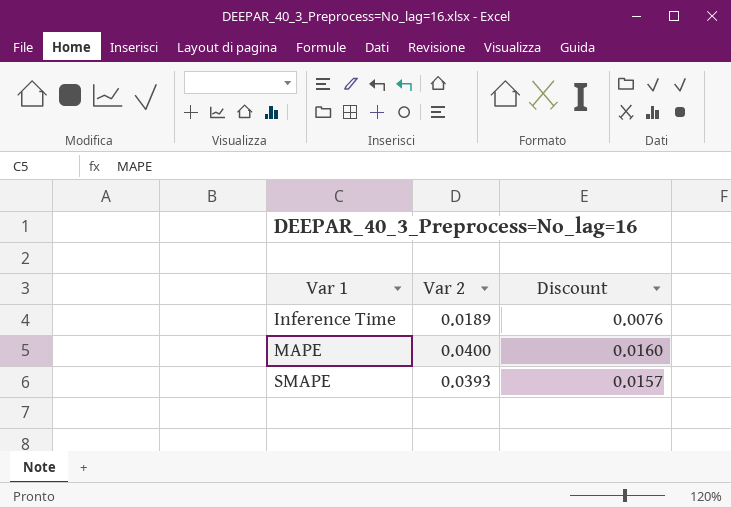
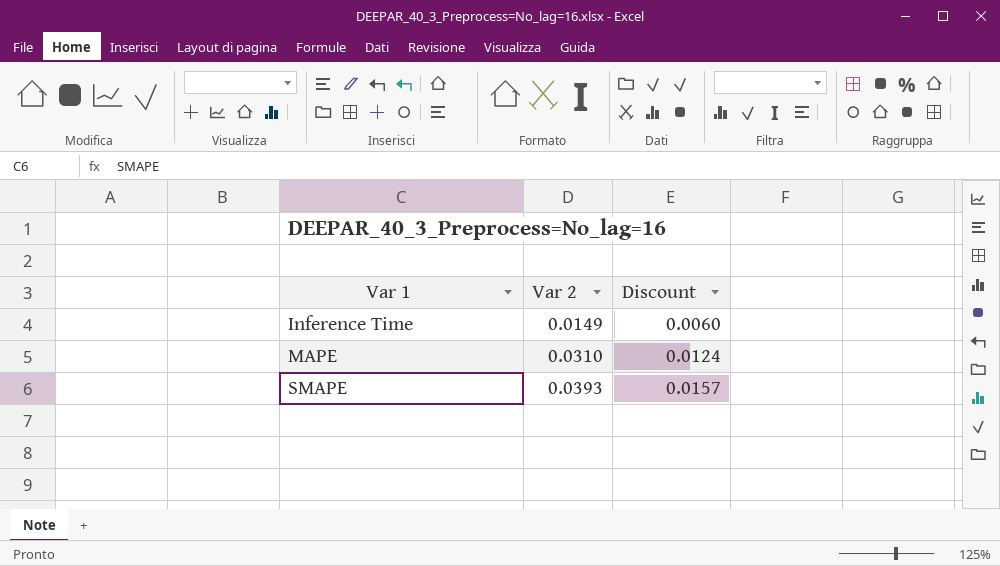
Inference Time | Var 2: 0.0189 -> 0.0149
Inference Time | Discount: 0.0076 -> 0.0060
MAPE | Var 2: 0.0400 -> 0.0310
MAPE | Discount: 0.0160 -> 0.0124

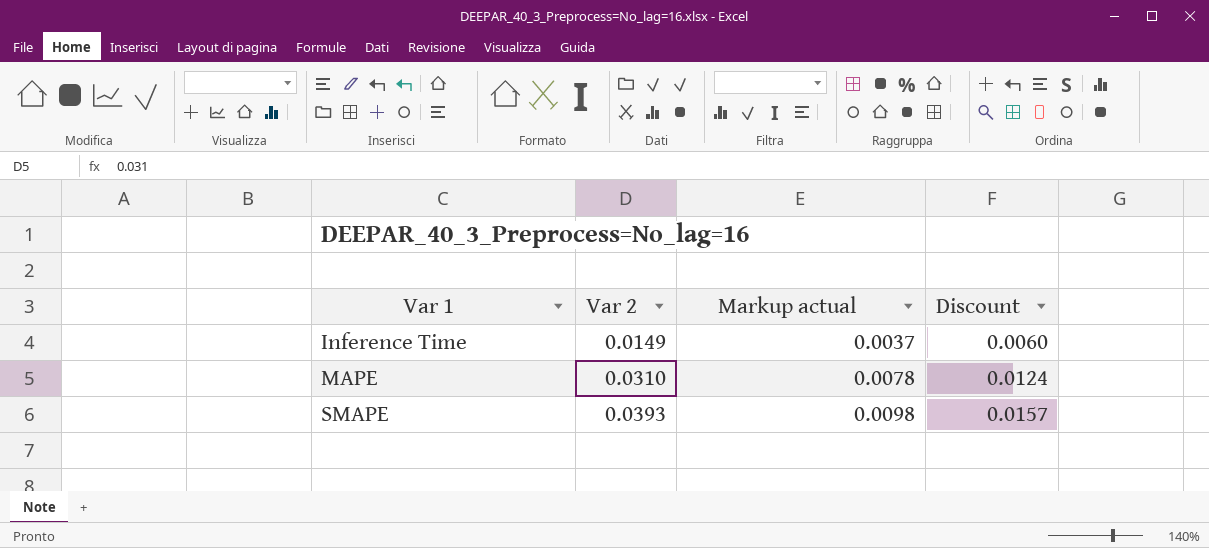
column Markup actual | formula: none -> [Var 2] * 0.25

